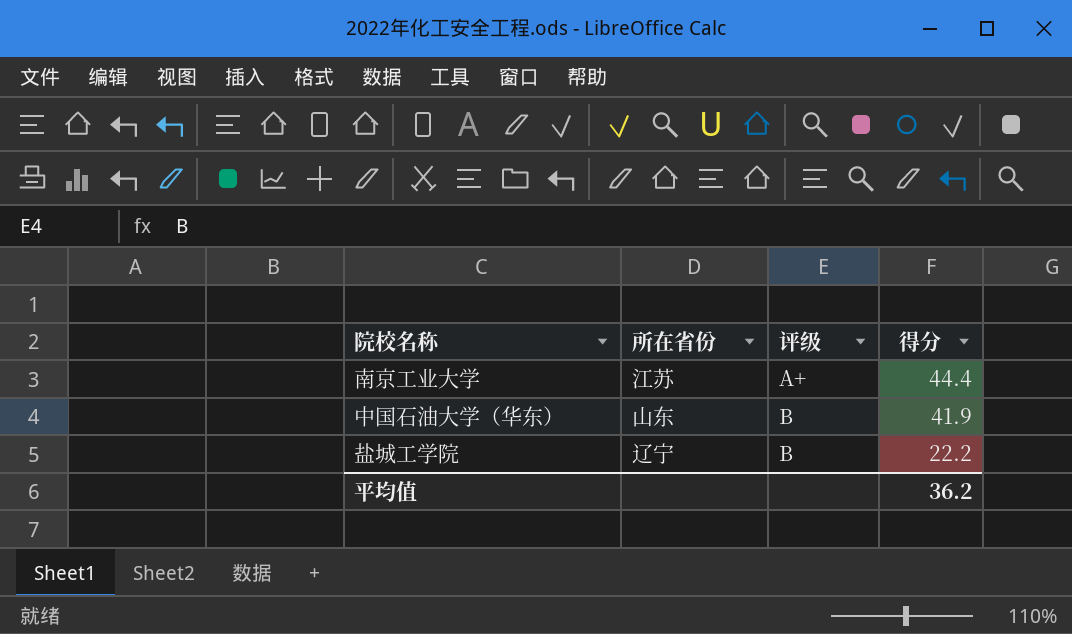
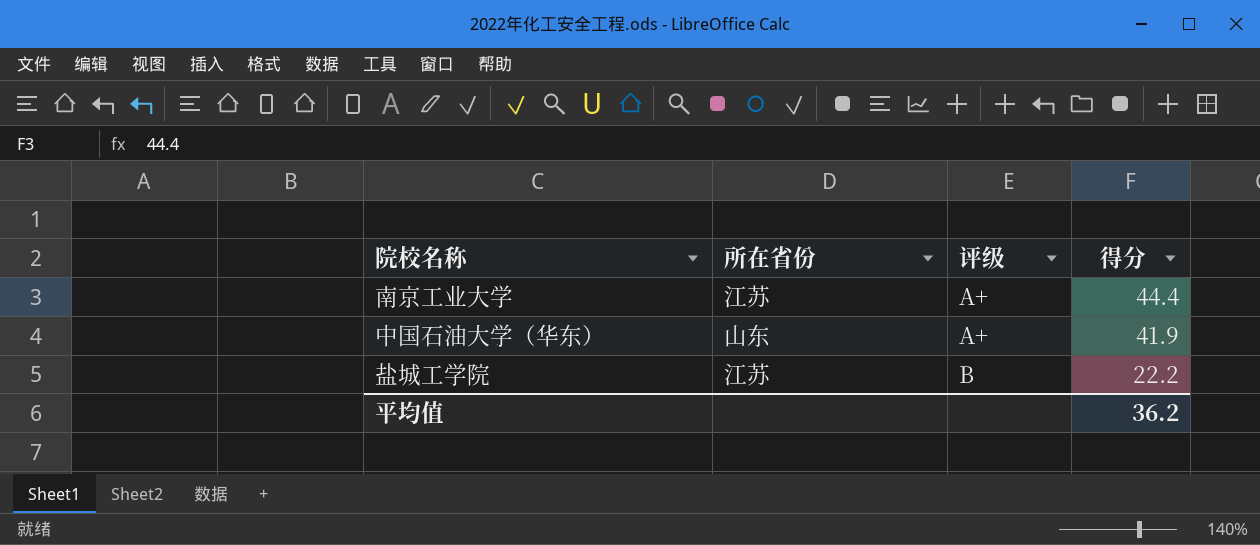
中国石油大学（华东） | 评级: B -> A+
盐城工学院 | 所在省份: 辽宁 -> 江苏

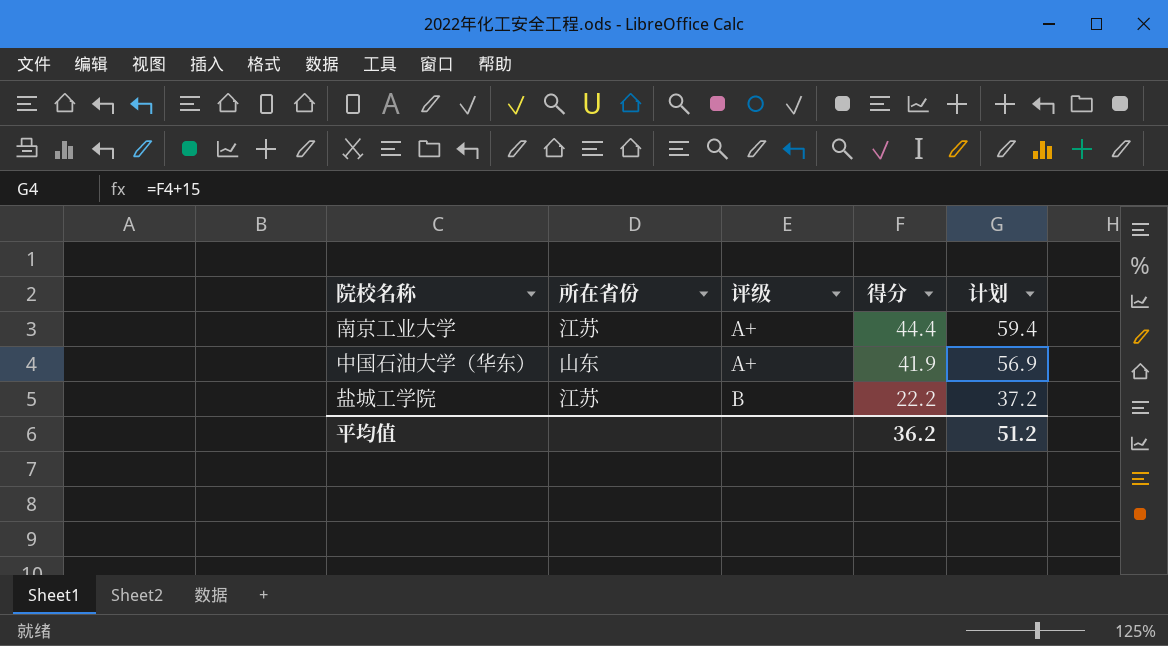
column 计划 | formula: none -> [得分] + 15

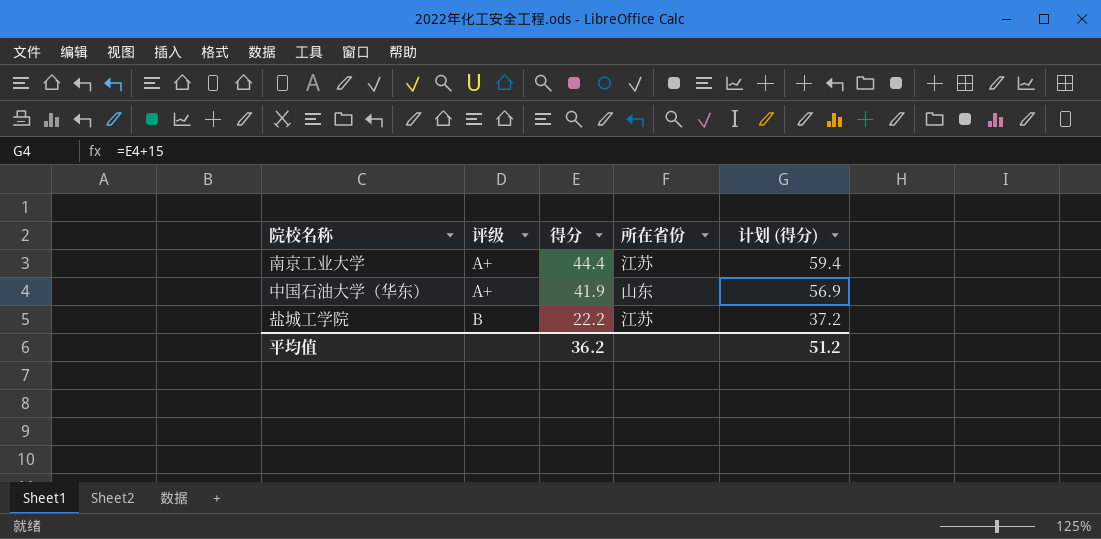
column 所在省份 | position: 2 -> 4
column name: 计划 -> 计划 (得分)

